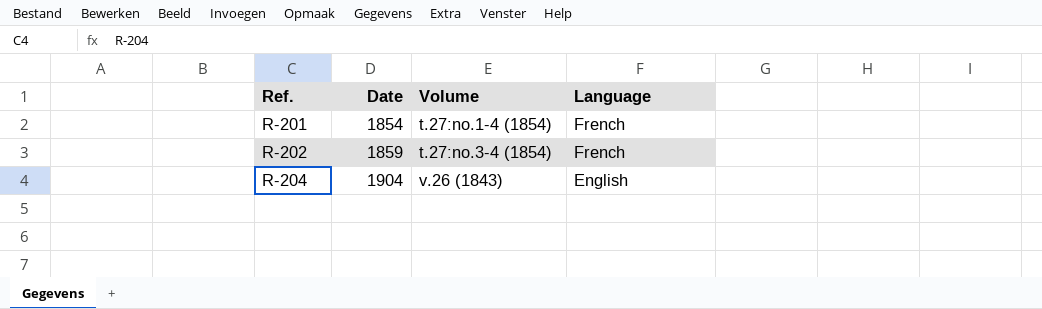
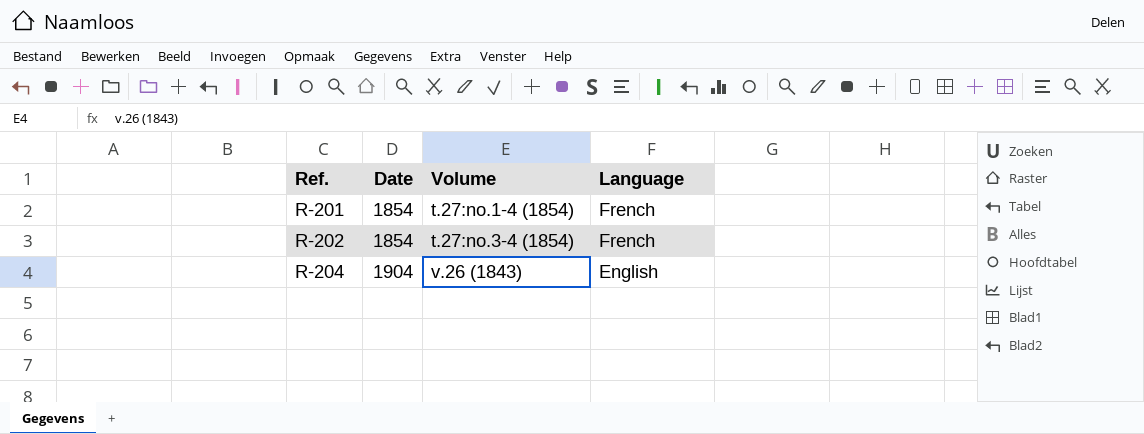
R-202 | Date: 1859 -> 1854

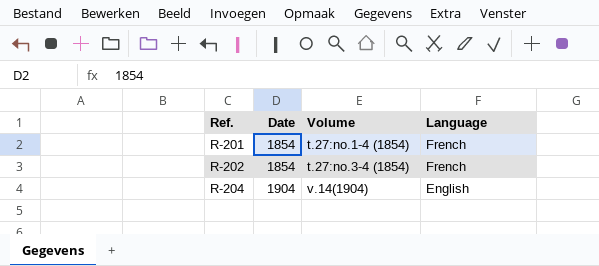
R-204 | Volume: v.26 (1843) -> v.14(1904)

